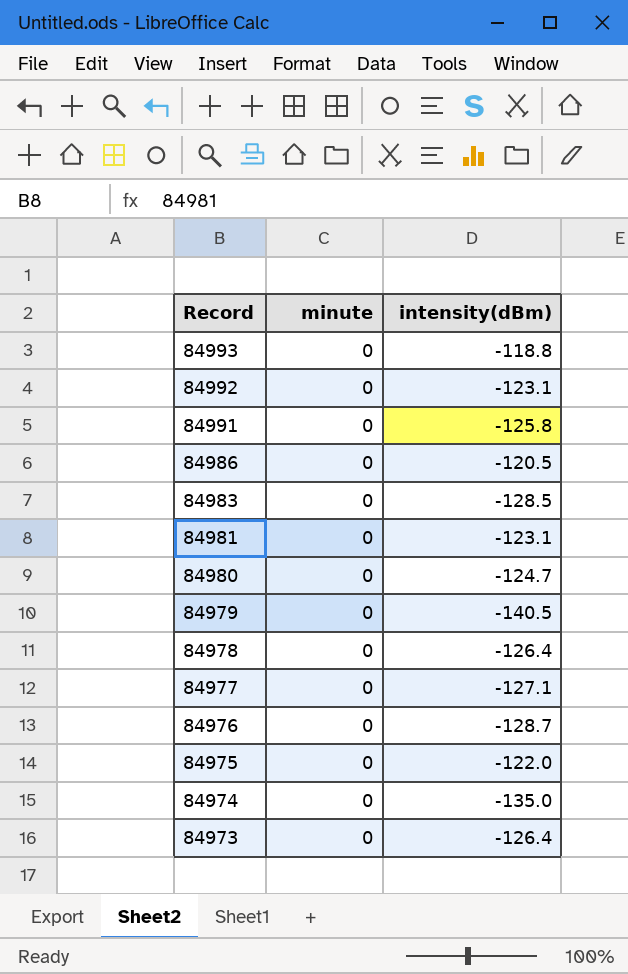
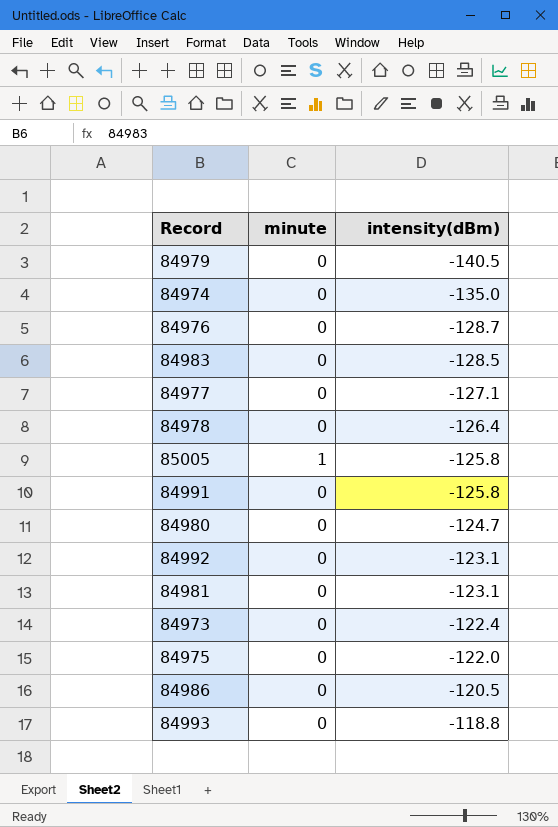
row order: Record descending -> intensity(dBm) ascending
row 85005: none -> 1 | -125.8
84973 | intensity(dBm): -126.4 -> -122.4

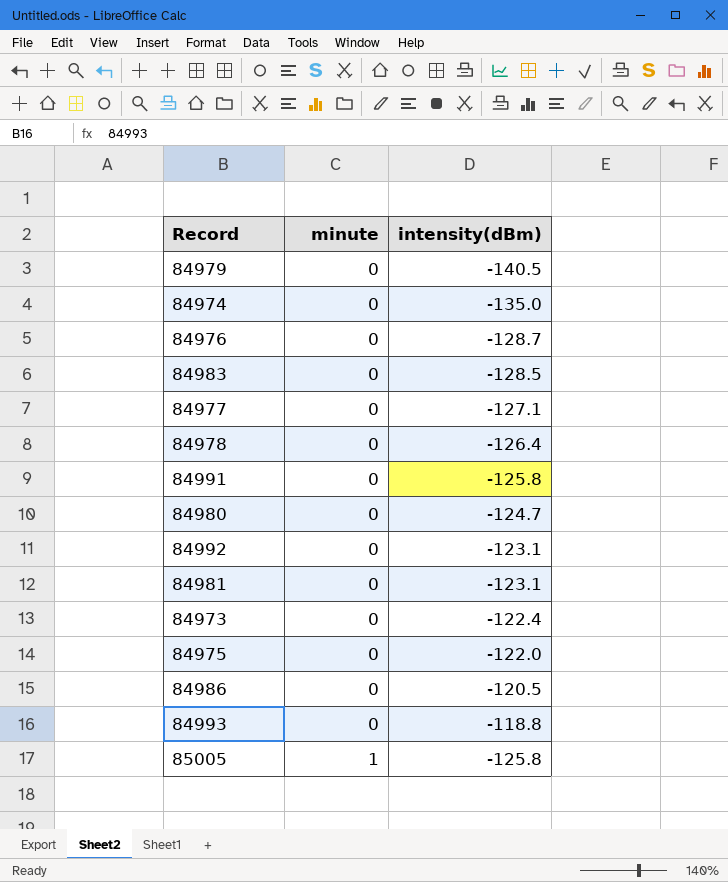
row order: intensity(dBm) ascending -> minute ascending

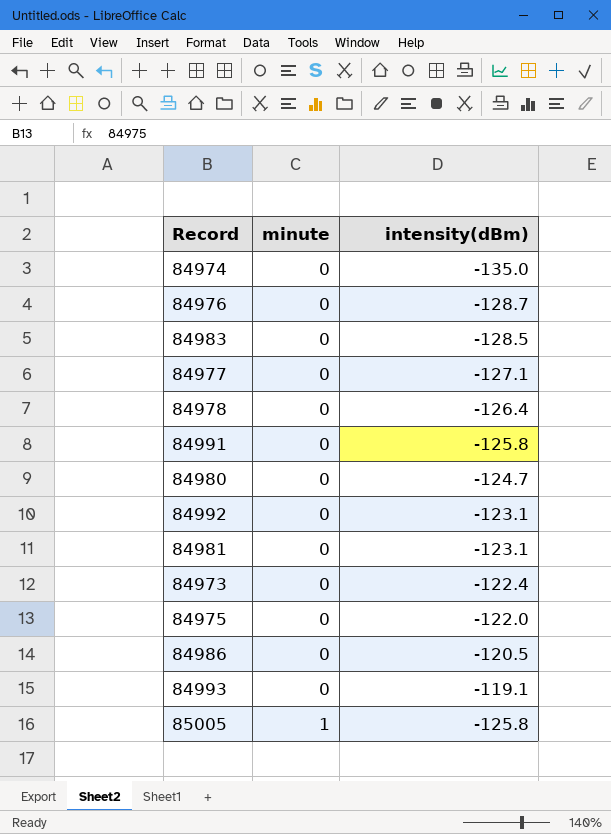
row 84979: 0 | -140.5 -> none
84993 | intensity(dBm): -118.8 -> -119.1

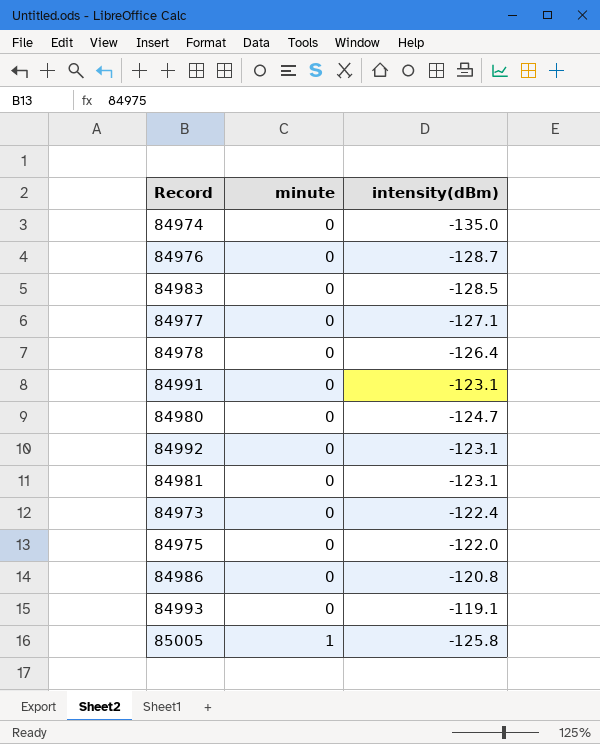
84991 | intensity(dBm): -125.8 -> -123.1
84986 | intensity(dBm): -120.5 -> -120.8

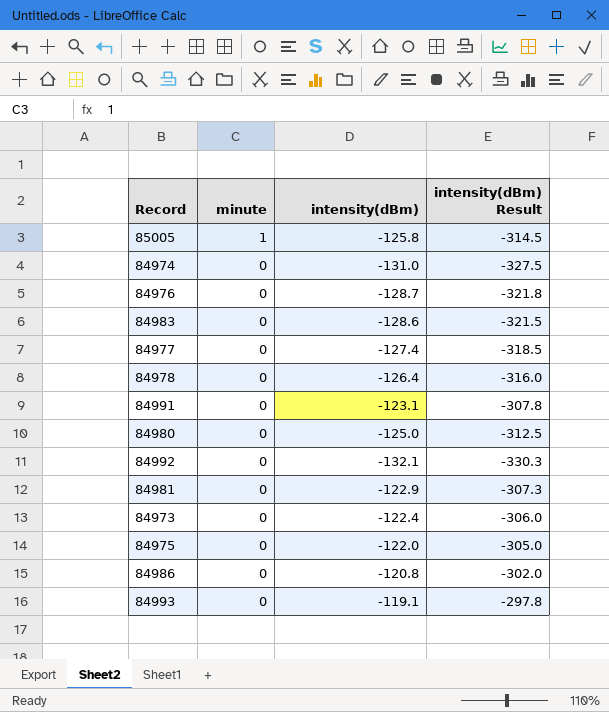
row order: minute ascending -> minute descending
column intensity(dBm) Result | formula: none -> [intensity(dBm)] * 2.5
84974 | intensity(dBm): -135.0 -> -131.0
84983 | intensity(dBm): -128.5 -> -128.6
84977 | intensity(dBm): -127.1 -> -127.4
84980 | intensity(dBm): -124.7 -> -125.0
84992 | intensity(dBm): -123.1 -> -132.1
84981 | intensity(dBm): -123.1 -> -122.9

